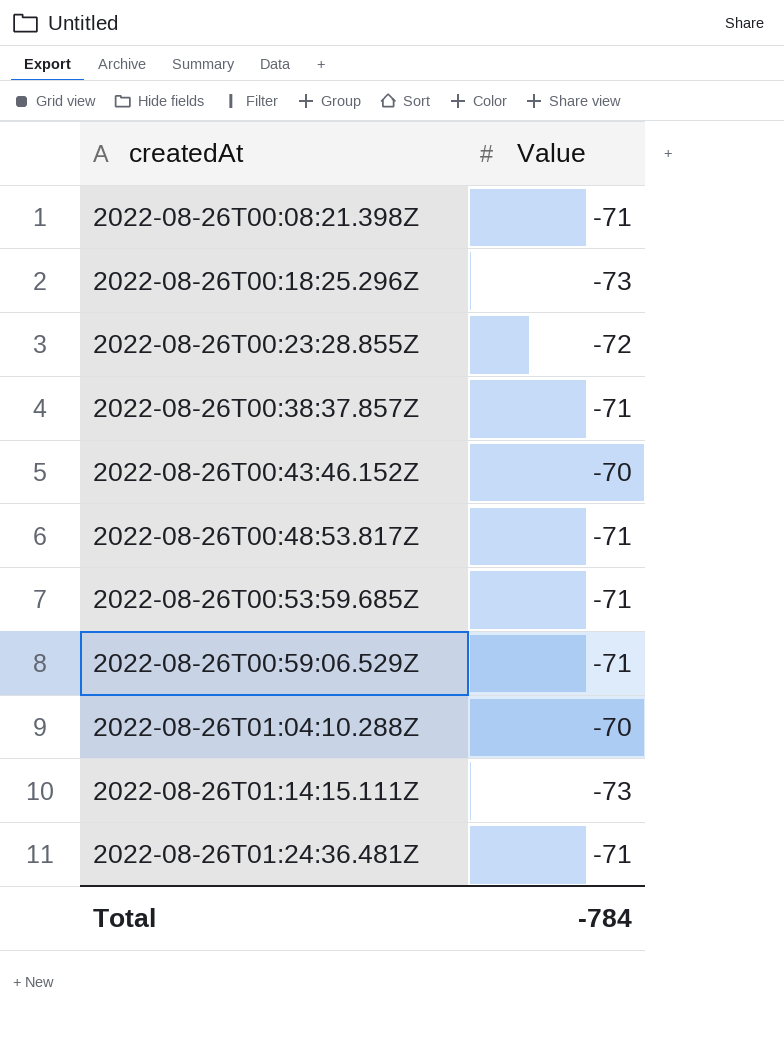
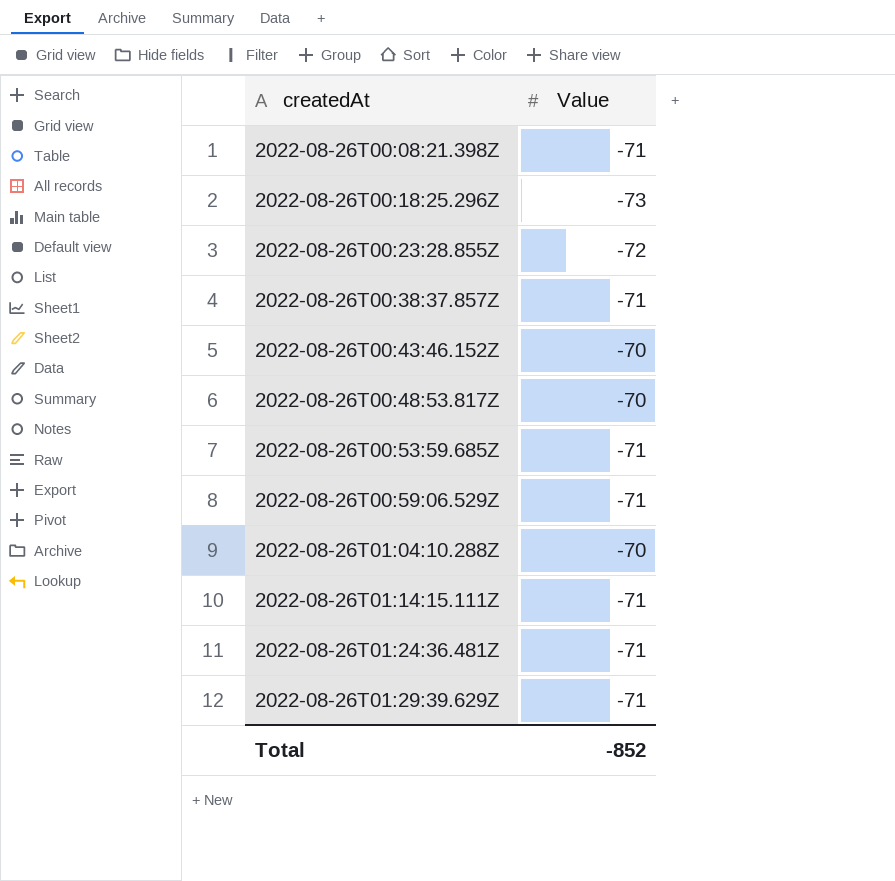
2022-08-26T00:48:53.817Z | Value: -71 -> -70
2022-08-26T01:14:15.111Z | Value: -73 -> -71
row 2022-08-26T01:29:39.629Z: none -> -71
Total | Value: -784 -> -852

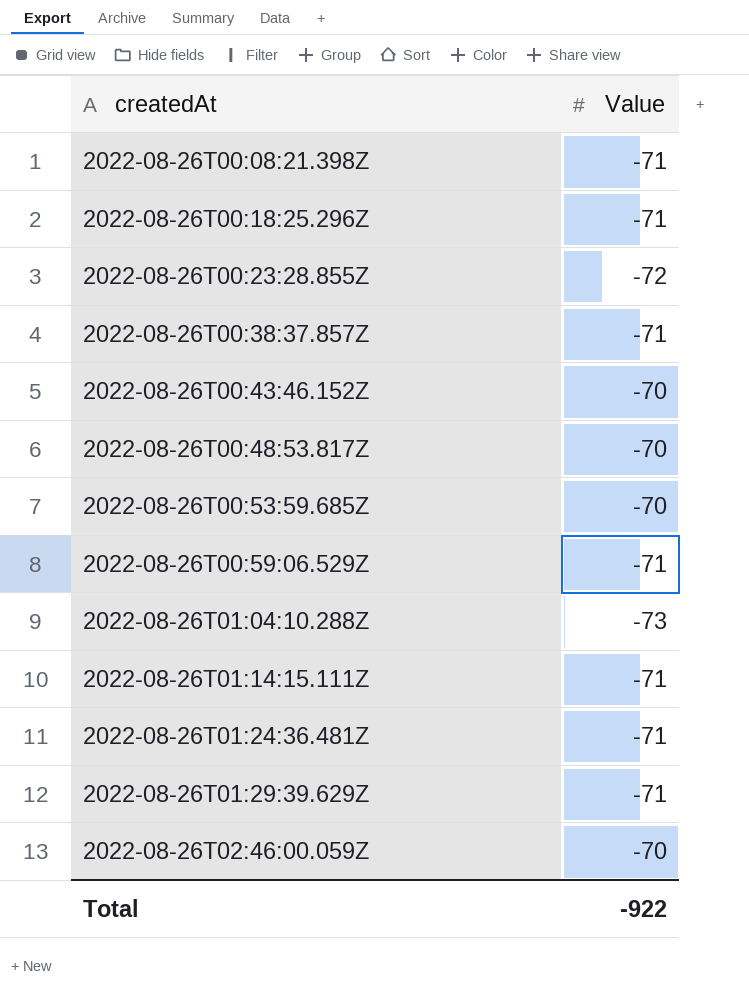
2022-08-26T00:18:25.296Z | Value: -73 -> -71
2022-08-26T00:53:59.685Z | Value: -71 -> -70
2022-08-26T01:04:10.288Z | Value: -70 -> -73
row 2022-08-26T02:46:00.059Z: none -> -70
Total | Value: -852 -> -922

